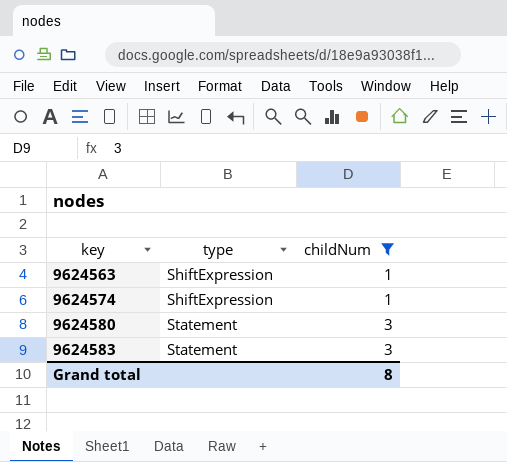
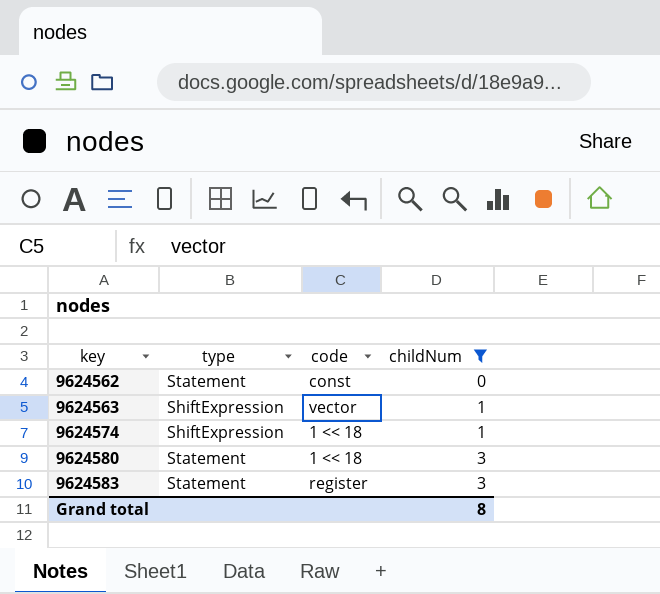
column code | position: none -> 3
row 9624562: none -> Statement | const | 0

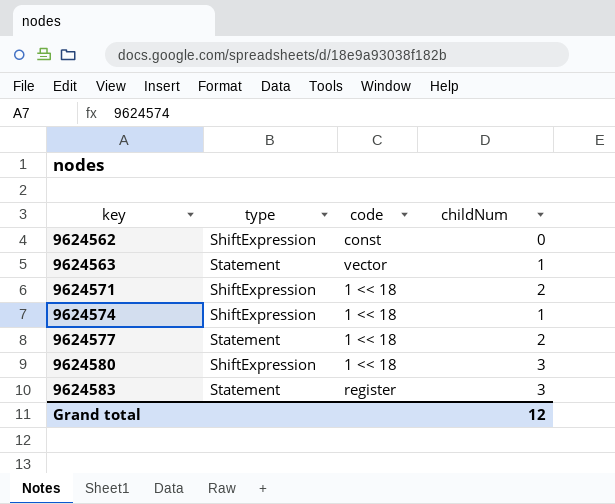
filter: childNum != 2 -> none
9624562 | type: Statement -> ShiftExpression
9624563 | type: ShiftExpression -> Statement
9624580 | type: Statement -> ShiftExpression
Grand total | childNum: 8 -> 12

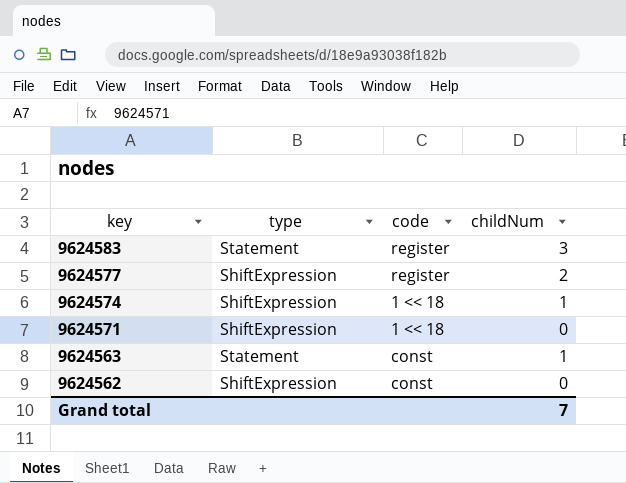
row order: key ascending -> key descending
row 9624580: ShiftExpression | 1 << 18 | 3 -> none
9624577 | type: Statement -> ShiftExpression
9624577 | code: 1 << 18 -> register
9624571 | childNum: 2 -> 0
9624563 | code: vector -> const
Grand total | childNum: 12 -> 7

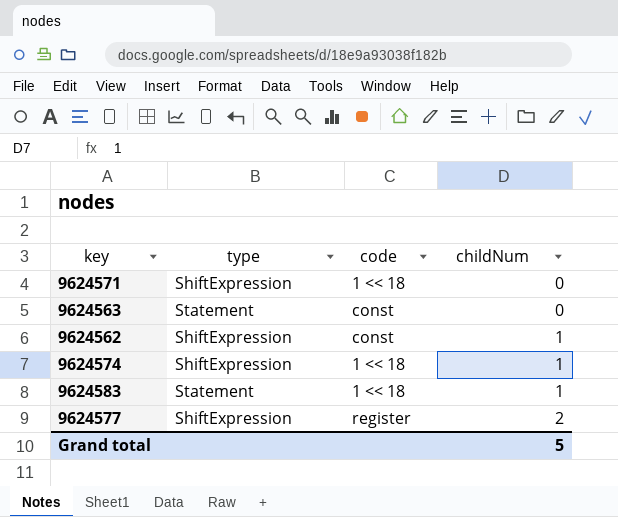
row order: key descending -> childNum ascending
9624563 | childNum: 1 -> 0
9624562 | childNum: 0 -> 1
9624583 | code: register -> 1 << 18
9624583 | childNum: 3 -> 1
Grand total | childNum: 7 -> 5

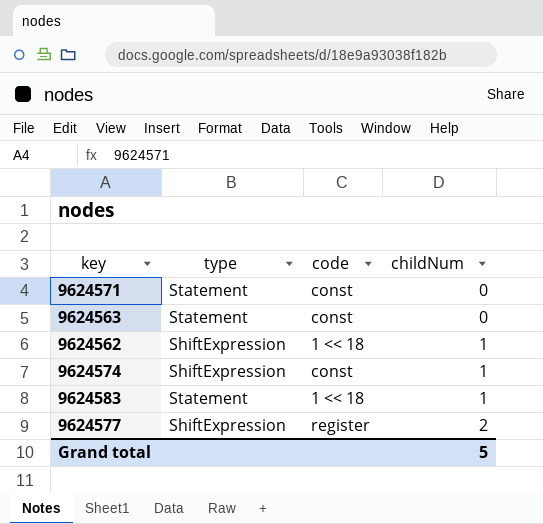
9624571 | type: ShiftExpression -> Statement
9624571 | code: 1 << 18 -> const
9624562 | code: const -> 1 << 18
9624574 | code: 1 << 18 -> const

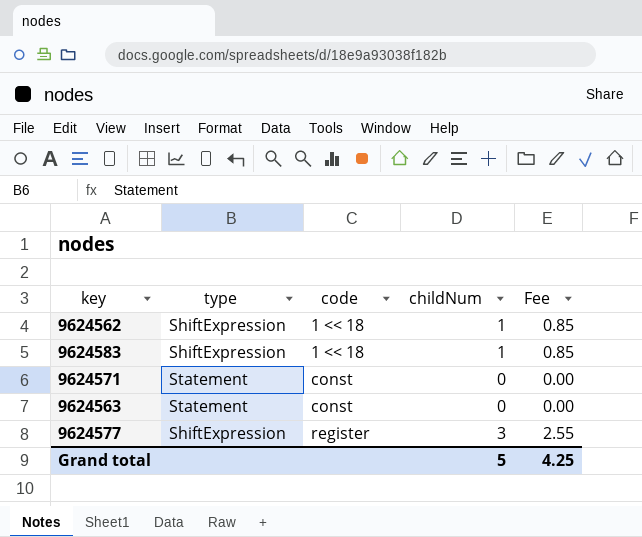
row order: childNum ascending -> code ascending
column Fee | formula: none -> [childNum] * 0.85
row 9624574: ShiftExpression | const | 1 -> none
9624583 | type: Statement -> ShiftExpression
9624577 | childNum: 2 -> 3

